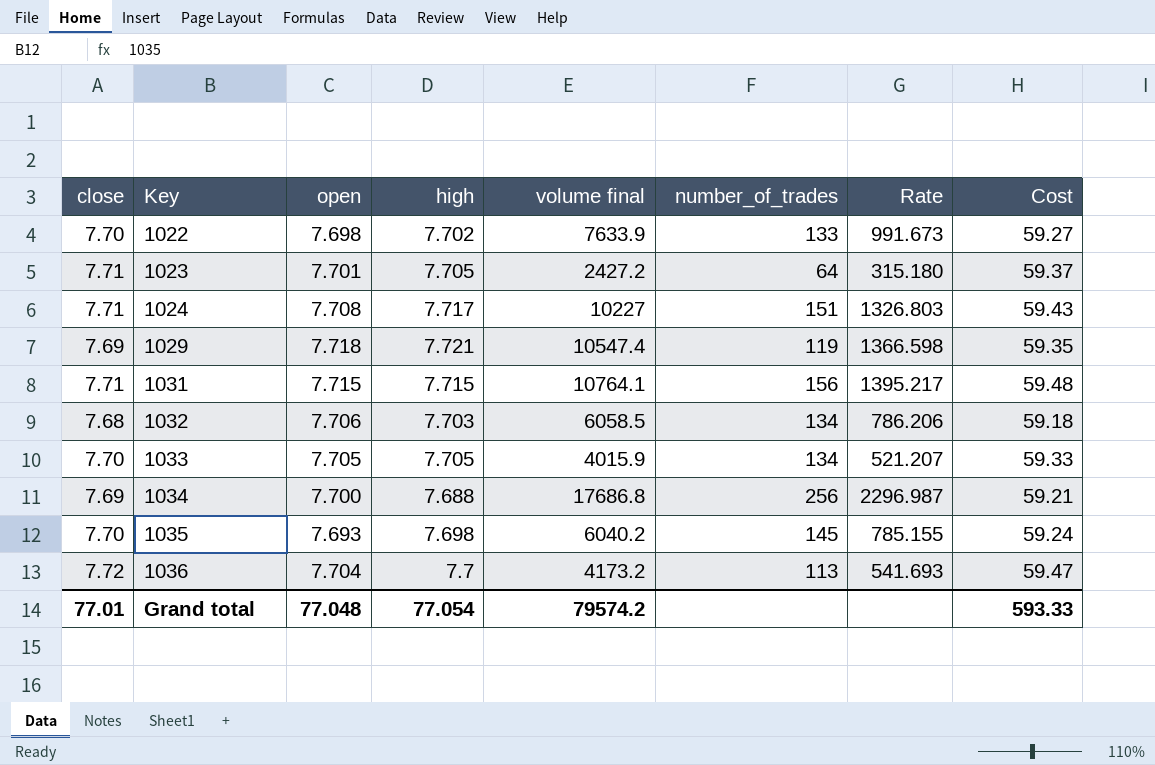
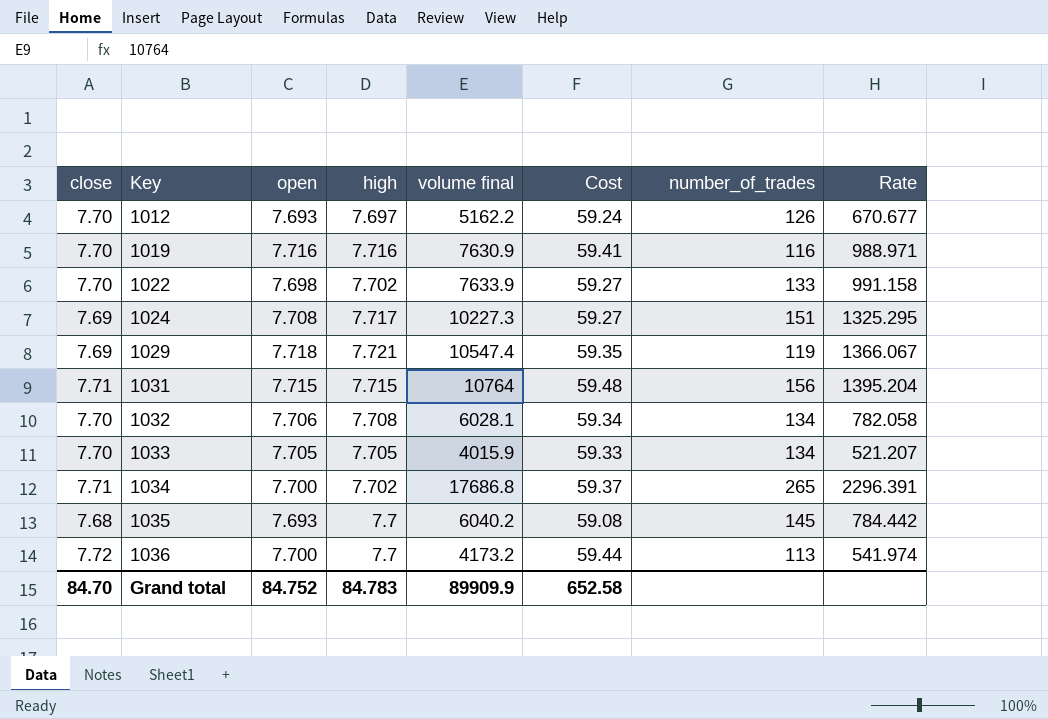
column Cost | position: 8 -> 6
column Rate | formula: [volume final] / [open] -> [volume final] / [high]
row 1023: 7.71 | 7.701 | 7.705 | 2427.2 | 64 | 315.180 | 59.37 -> none
row 1012: none -> 7.70 | 7.693 | 7.697 | 5162.2 | 59.24 | 126 | 670.677
row 1019: none -> 7.70 | 7.716 | 7.716 | 7630.9 | 59.41 | 116 | 988.971
1024 | close: 7.71 -> 7.69
1024 | volume final: 10227 -> 10227.3
1024 | Cost: 59.43 -> 59.27
1031 | volume final: 10764.1 -> 10764
1032 | close: 7.68 -> 7.70
1032 | high: 7.703 -> 7.708
1032 | volume final: 6058.5 -> 6028.1
1032 | Cost: 59.18 -> 59.34
1034 | close: 7.69 -> 7.71
1034 | high: 7.688 -> 7.702
1034 | Cost: 59.21 -> 59.37
1034 | number_of_trades: 256 -> 265
1035 | close: 7.70 -> 7.68
1035 | high: 7.698 -> 7.7
1035 | Cost: 59.24 -> 59.08
1036 | open: 7.704 -> 7.700
1036 | Cost: 59.47 -> 59.44
Grand total | close: 77.01 -> 84.70
Grand total | open: 77.048 -> 84.752
Grand total | high: 77.054 -> 84.783
Grand total | volume final: 79574.2 -> 89909.9
Grand total | Cost: 593.33 -> 652.58

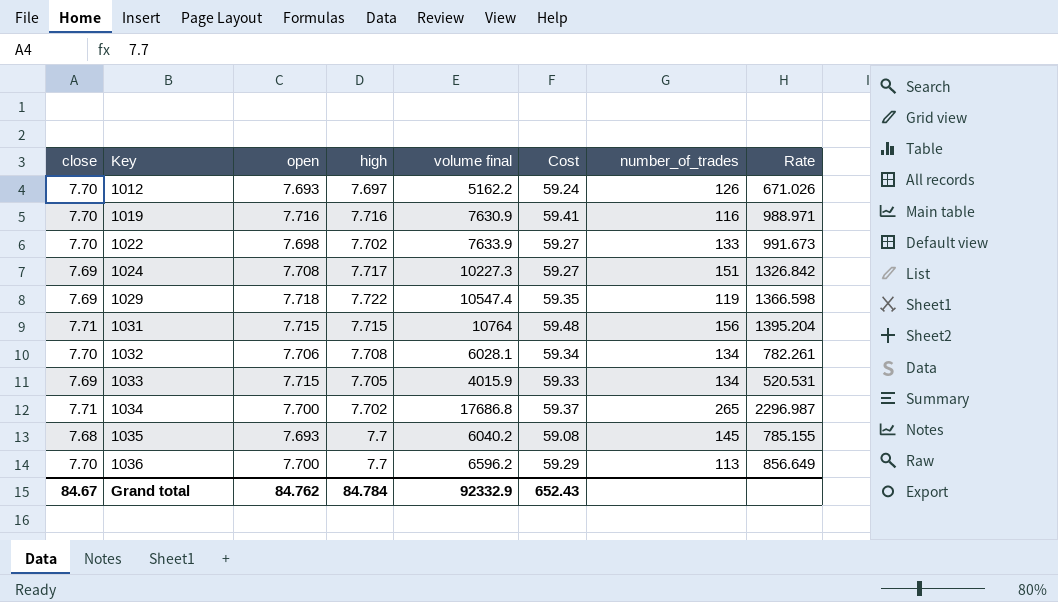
column Rate | formula: [volume final] / [high] -> [volume final] / [open]
1029 | high: 7.721 -> 7.722
1033 | close: 7.70 -> 7.69
1033 | open: 7.705 -> 7.715
1036 | close: 7.72 -> 7.70
1036 | volume final: 4173.2 -> 6596.2
1036 | Cost: 59.44 -> 59.29
Grand total | close: 84.70 -> 84.67
Grand total | open: 84.752 -> 84.762
Grand total | high: 84.783 -> 84.784
Grand total | volume final: 89909.9 -> 92332.9
Grand total | Cost: 652.58 -> 652.43

